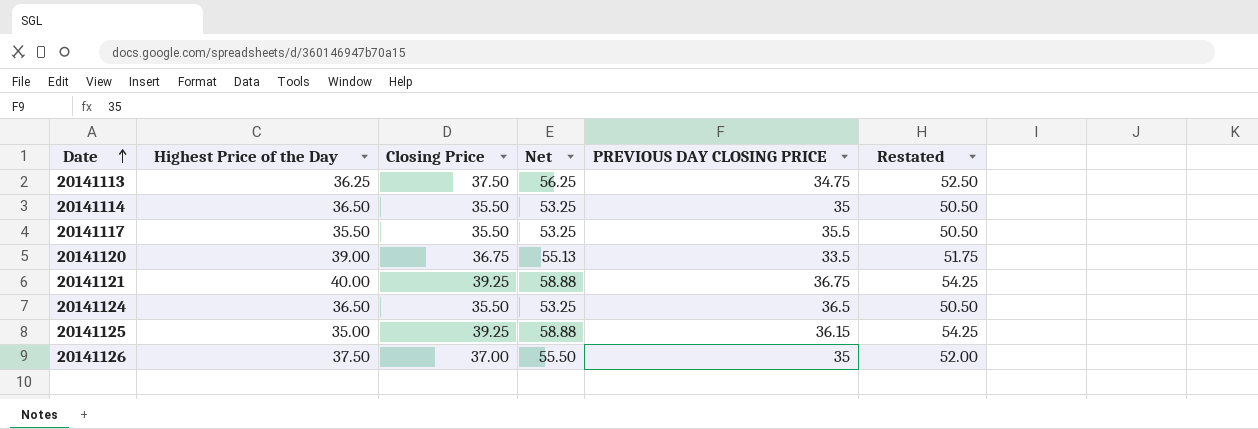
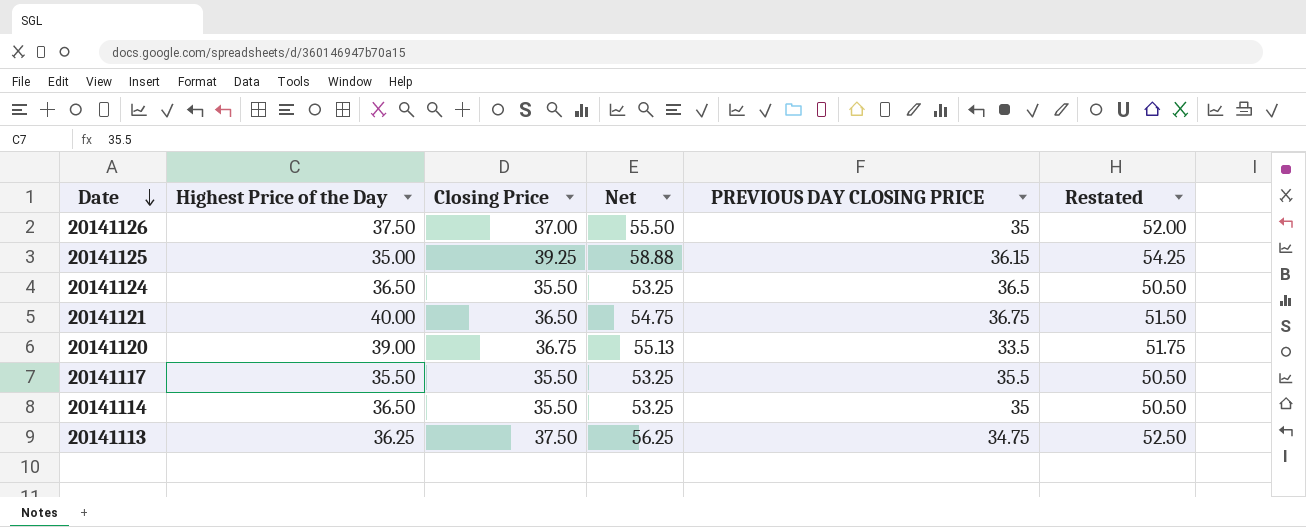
row order: Date ascending -> Date descending
20141121 | Closing Price: 39.25 -> 36.50
20141121 | Net: 58.88 -> 54.75
20141121 | Restated: 54.25 -> 51.50

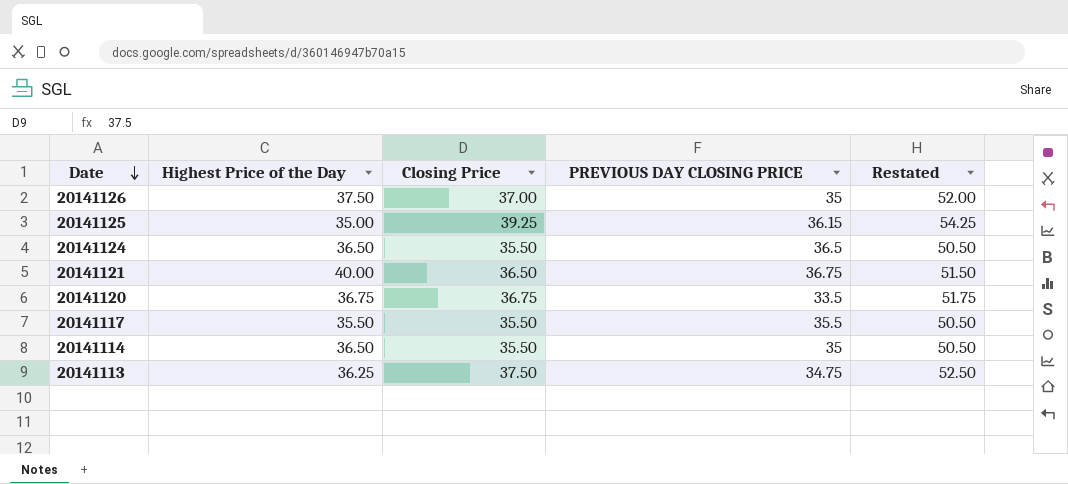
column Net | formula: [Closing Price] * 1.5 -> none
20141120 | Highest Price of the Day: 39.00 -> 36.75

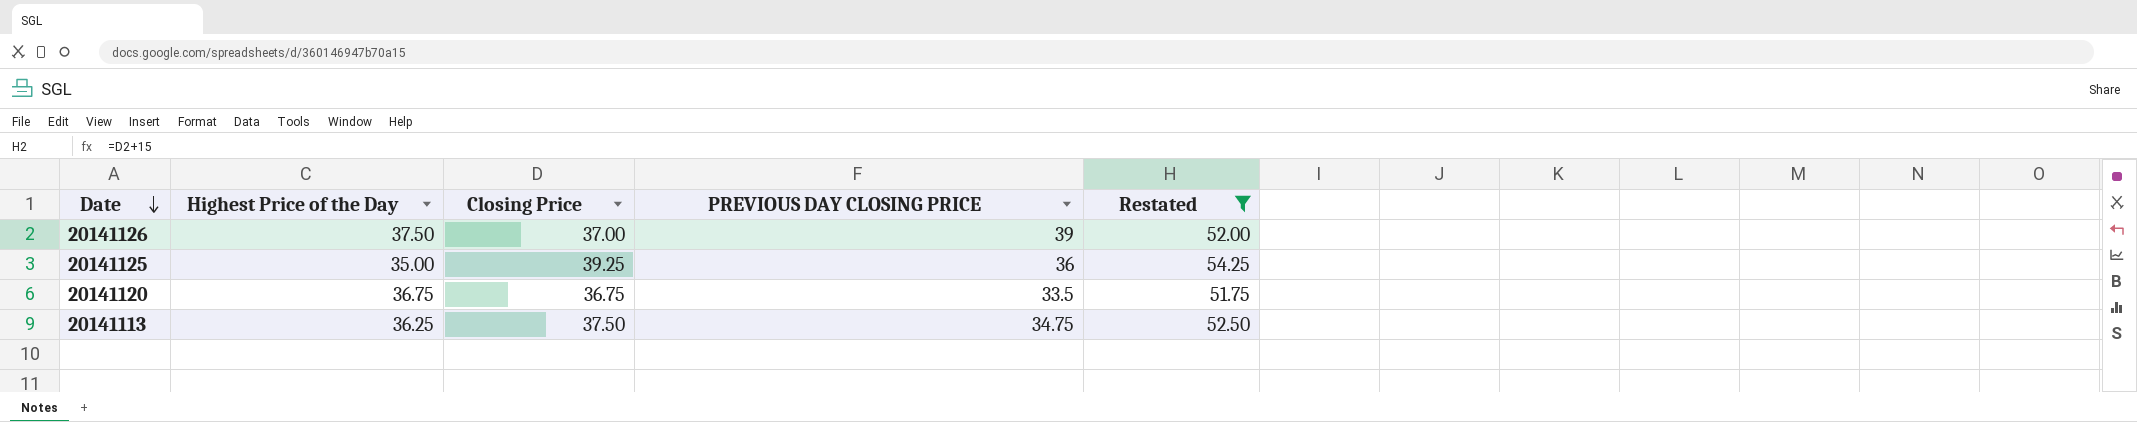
filter: none -> Restated >= 51.75
20141126 | PREVIOUS DAY CLOSING PRICE: 35 -> 39
20141125 | PREVIOUS DAY CLOSING PRICE: 36.15 -> 36

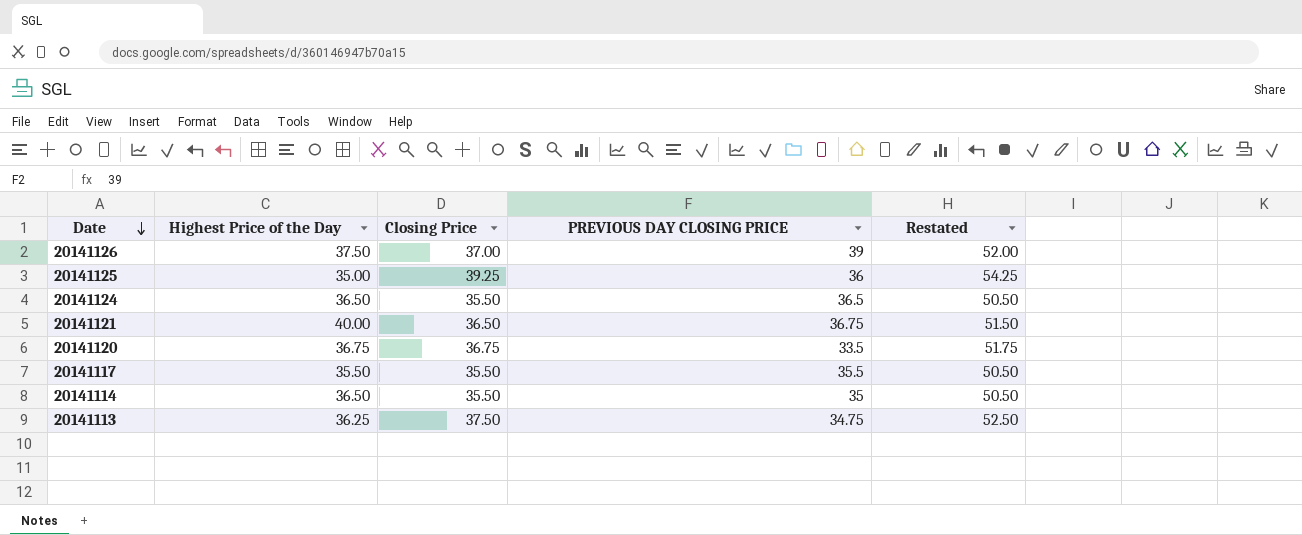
filter: Restated >= 51.75 -> none

